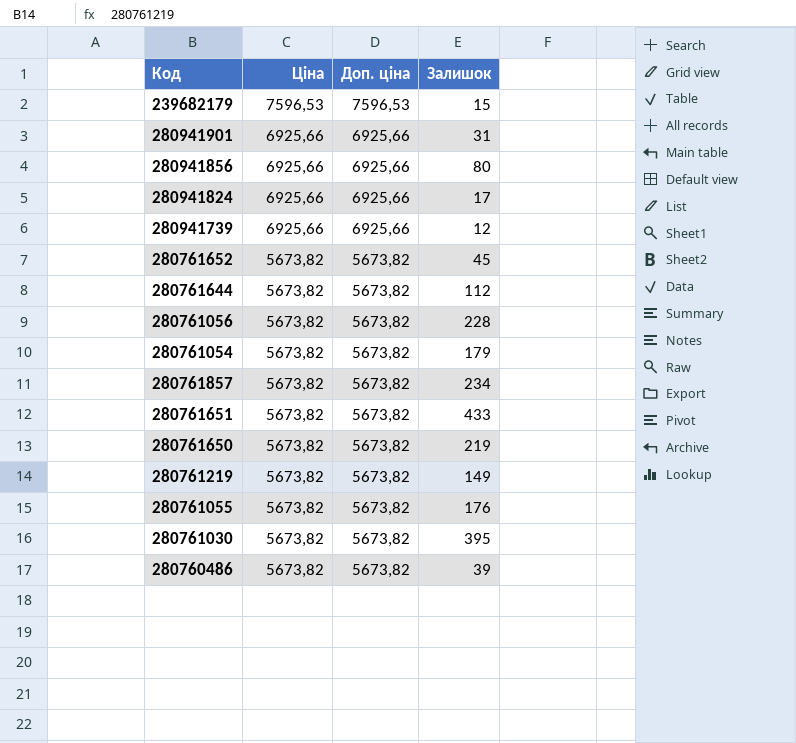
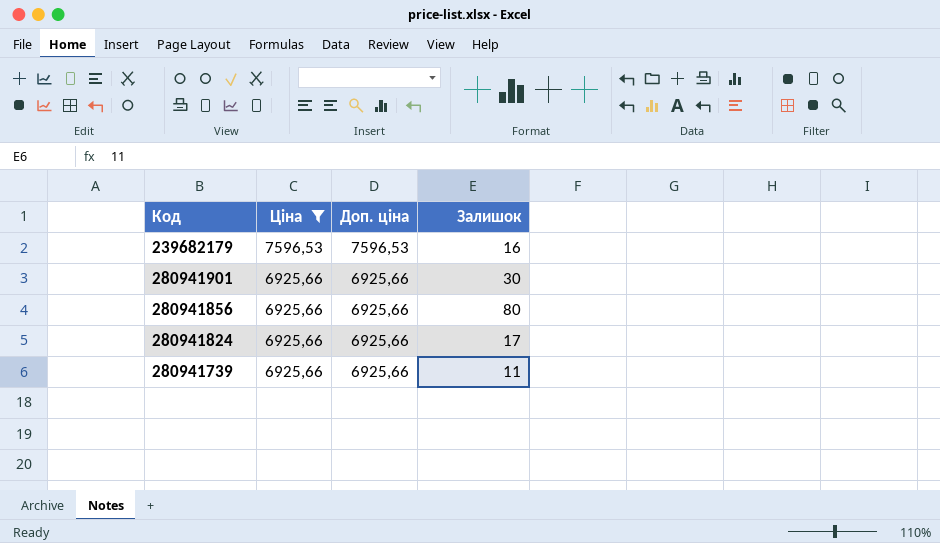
filter: none -> Ціна != 5673,82
239682179 | Залишок: 15 -> 16
280941901 | Залишок: 31 -> 30
280941739 | Залишок: 12 -> 11

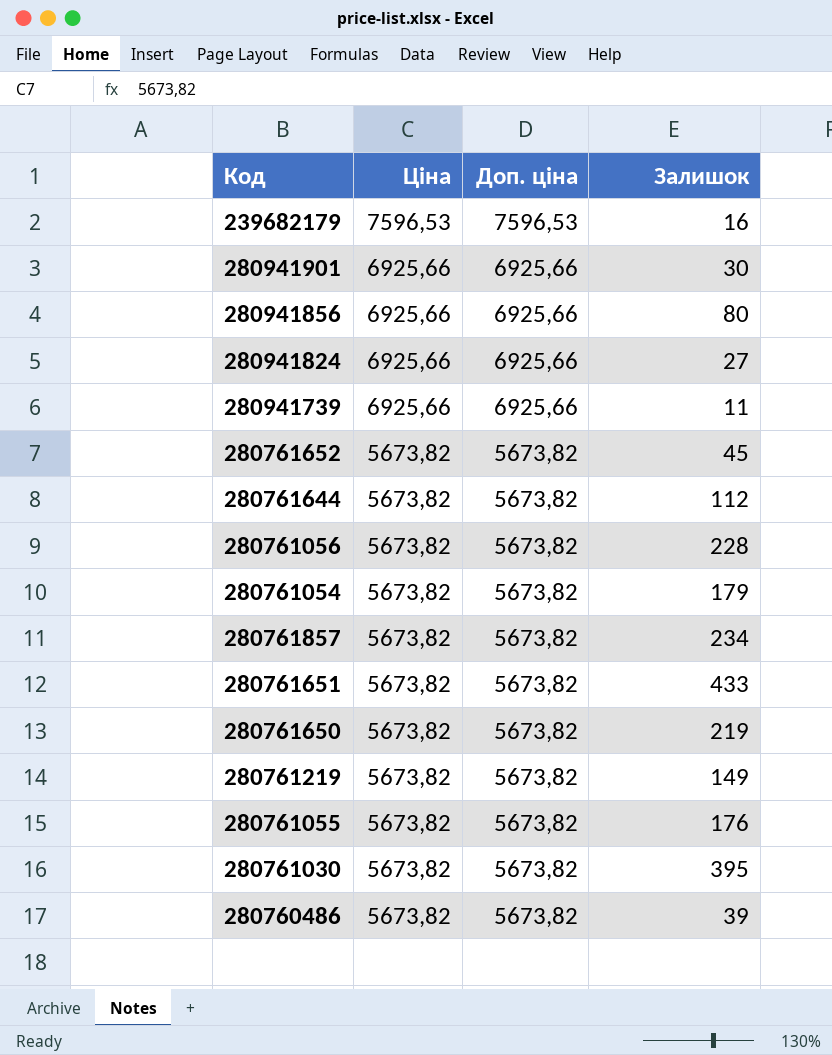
filter: Ціна != 5673,82 -> none
280941824 | Залишок: 17 -> 27

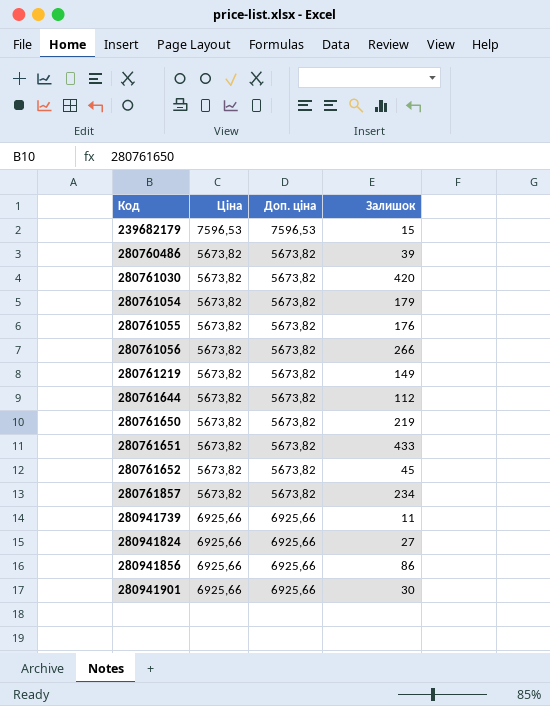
row order: Ціна descending -> Код ascending
239682179 | Залишок: 16 -> 15
280761030 | Залишок: 395 -> 420
280761056 | Залишок: 228 -> 266
280941856 | Залишок: 80 -> 86

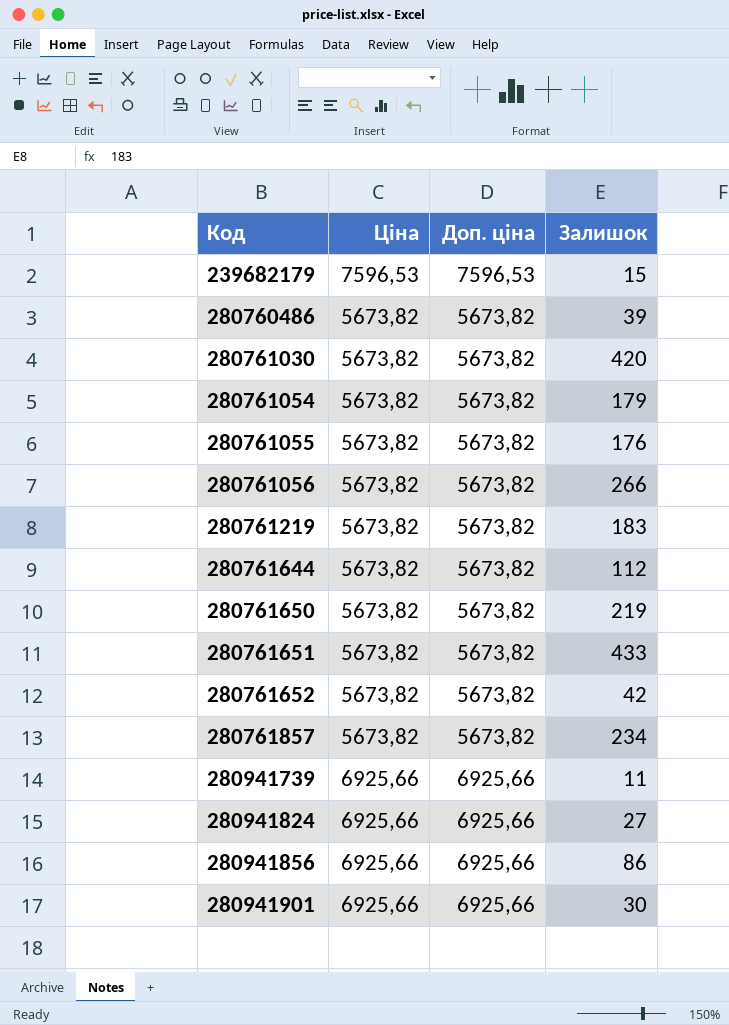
280761219 | Залишок: 149 -> 183
280761652 | Залишок: 45 -> 42

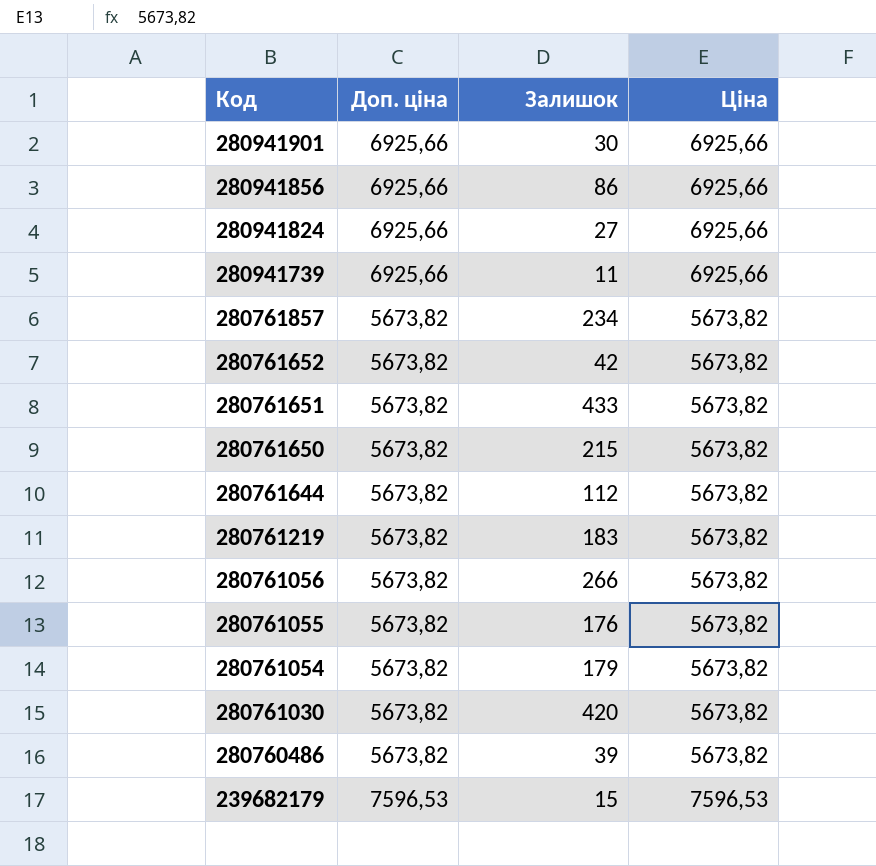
row order: Код ascending -> Код descending
column Ціна | position: 2 -> 4
280761650 | Залишок: 219 -> 215

